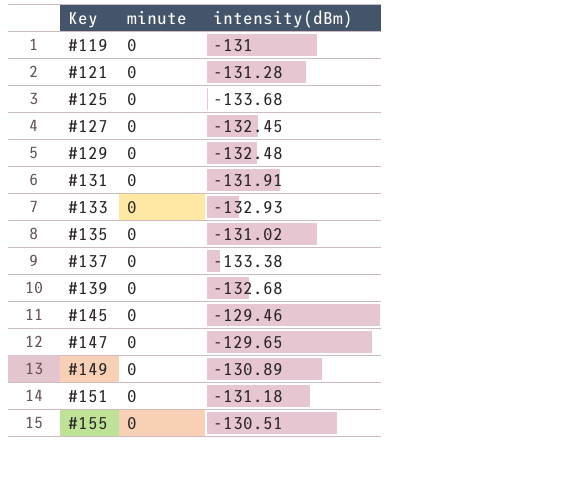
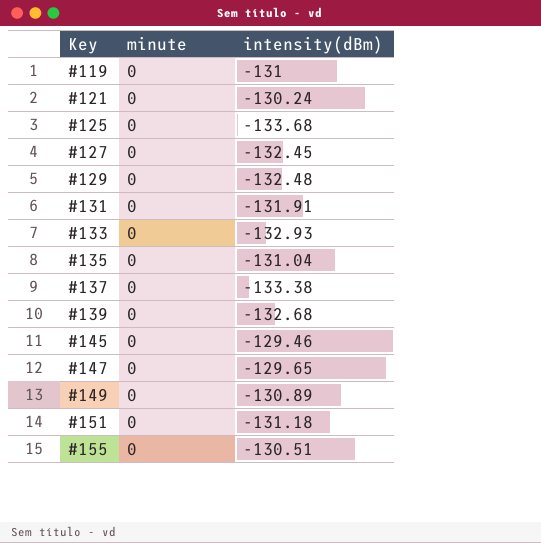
#121 | intensity(dBm): -131.28 -> -130.24
#135 | intensity(dBm): -131.02 -> -131.04

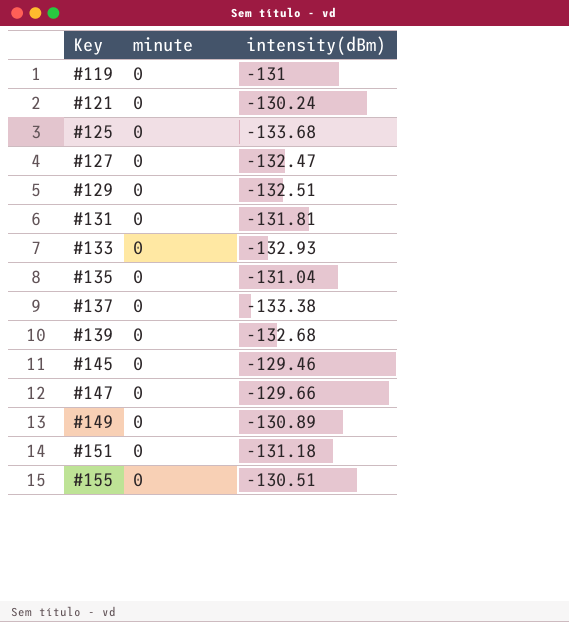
#127 | intensity(dBm): -132.45 -> -132.47
#129 | intensity(dBm): -132.48 -> -132.51
#131 | intensity(dBm): -131.91 -> -131.81
#147 | intensity(dBm): -129.65 -> -129.66

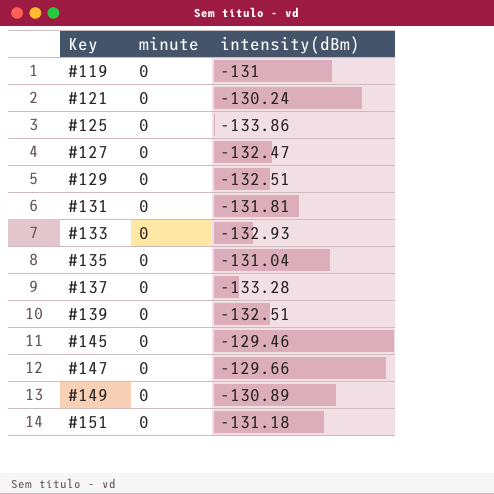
row #155: 0 | -130.51 -> none
#125 | intensity(dBm): -133.68 -> -133.86
#137 | intensity(dBm): -133.38 -> -133.28
#139 | intensity(dBm): -132.68 -> -132.51

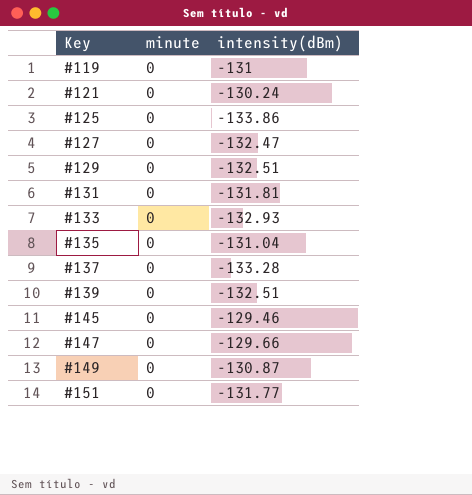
#149 | intensity(dBm): -130.89 -> -130.87
#151 | intensity(dBm): -131.18 -> -131.77

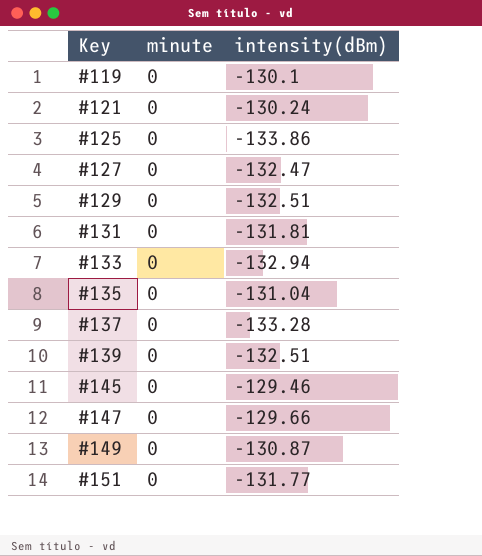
#119 | intensity(dBm): -131 -> -130.1
#133 | intensity(dBm): -132.93 -> -132.94

